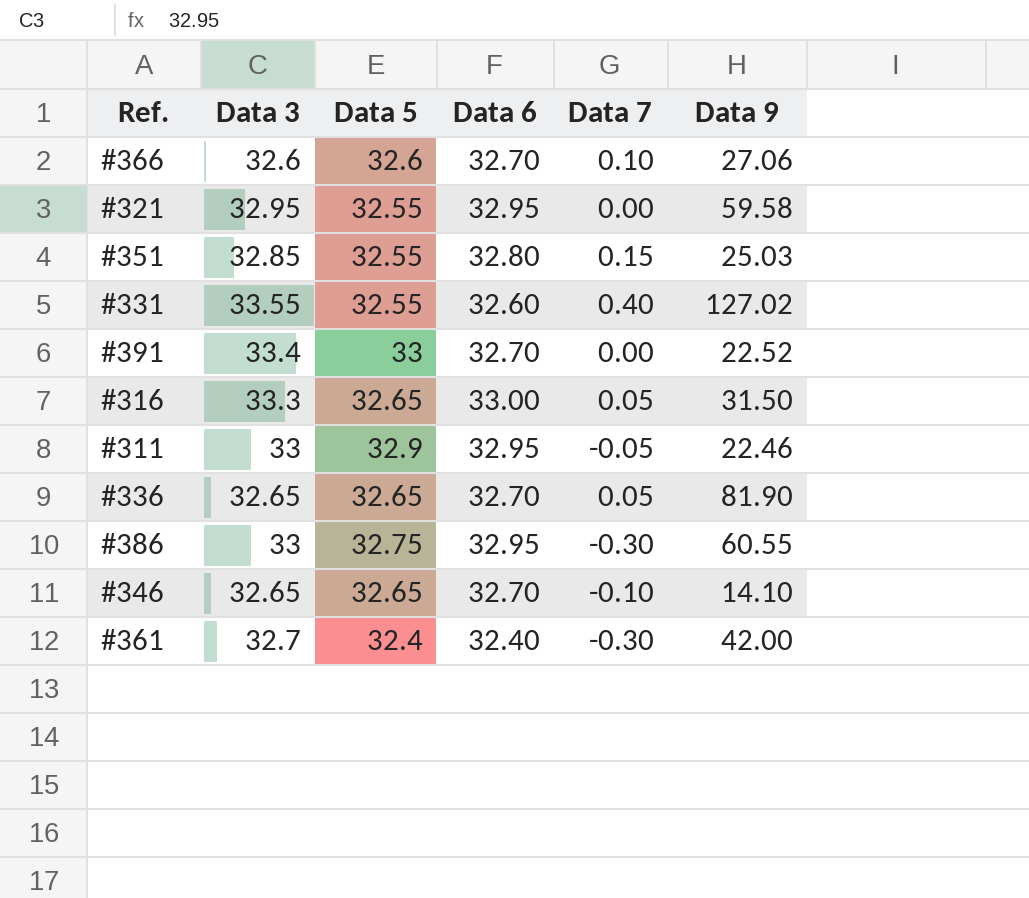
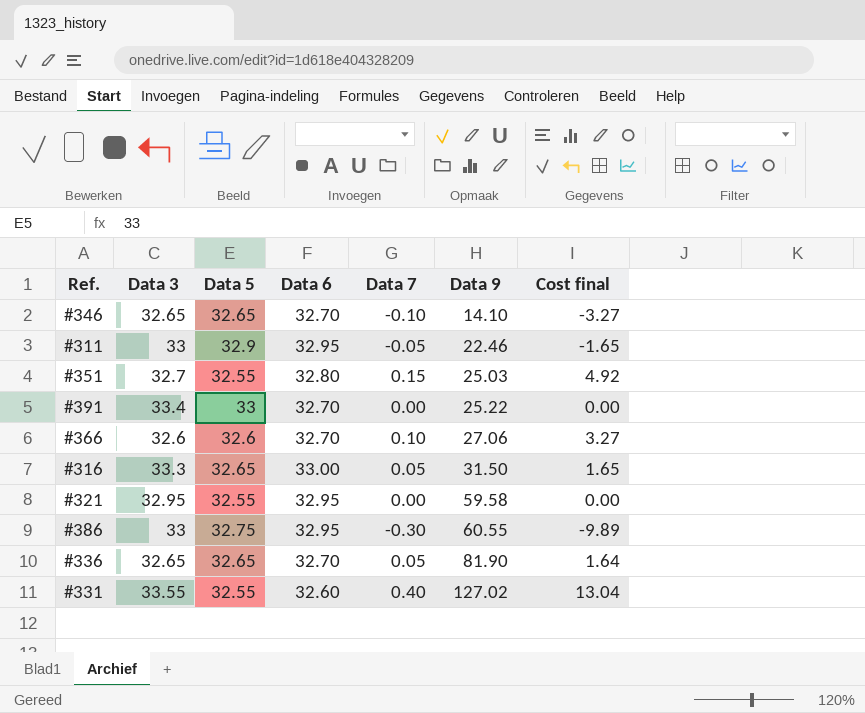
row order: none -> Data 9 ascending
column Cost final | formula: none -> [Data 6] * [Data 7]
row #361: 32.7 | 32.4 | 32.40 | -0.30 | 42.00 -> none
#351 | Data 3: 32.85 -> 32.7
#391 | Data 9: 22.52 -> 25.22

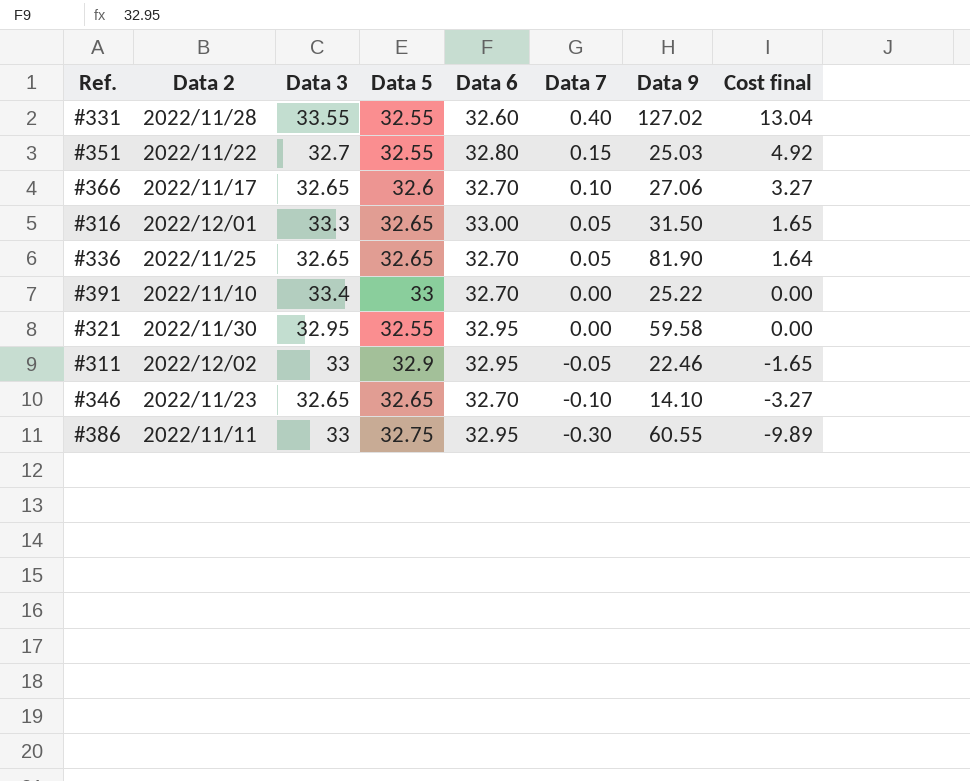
row order: Data 9 ascending -> Data 7 descending
column Data 2 | position: none -> 2
#366 | Data 3: 32.6 -> 32.65

